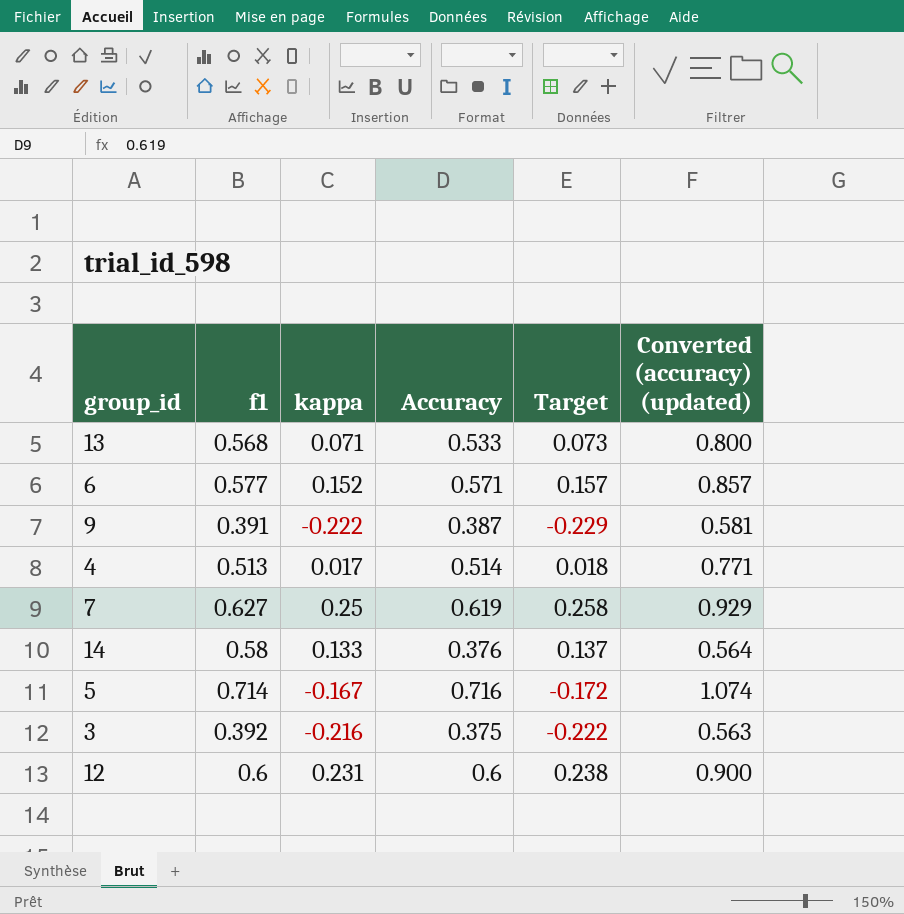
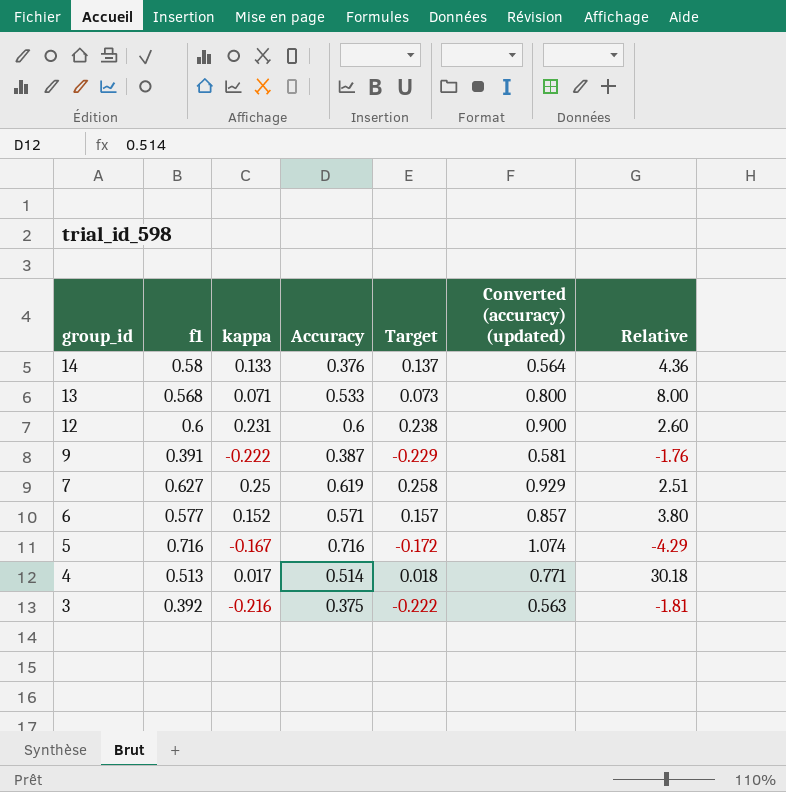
row order: none -> group_id descending
column Relative | formula: none -> [f1] / [kappa]
5 | f1: 0.714 -> 0.716

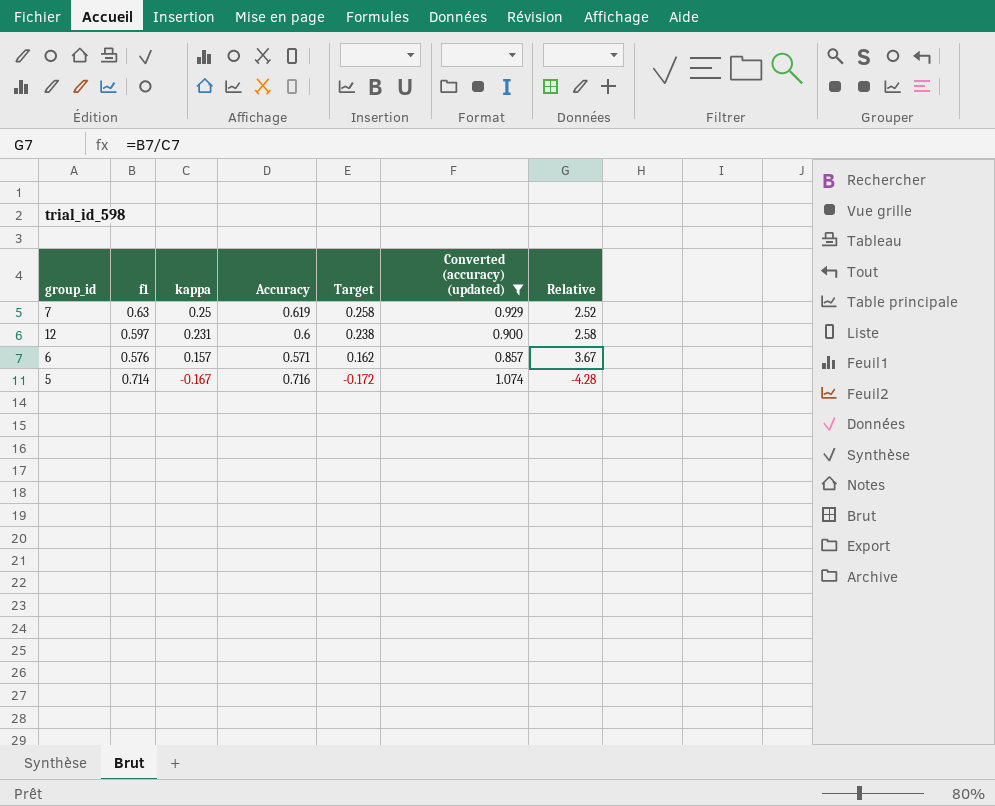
filter: none -> Converted (accuracy) (updated) >= 0.857
row order: group_id descending -> kappa descending
7 | f1: 0.627 -> 0.63
7 | Relative: 2.51 -> 2.52
12 | f1: 0.6 -> 0.597
12 | Relative: 2.60 -> 2.58
6 | f1: 0.577 -> 0.576
6 | kappa: 0.152 -> 0.157
6 | Target: 0.157 -> 0.162
6 | Relative: 3.80 -> 3.67
5 | f1: 0.716 -> 0.714
5 | Relative: -4.29 -> -4.28

